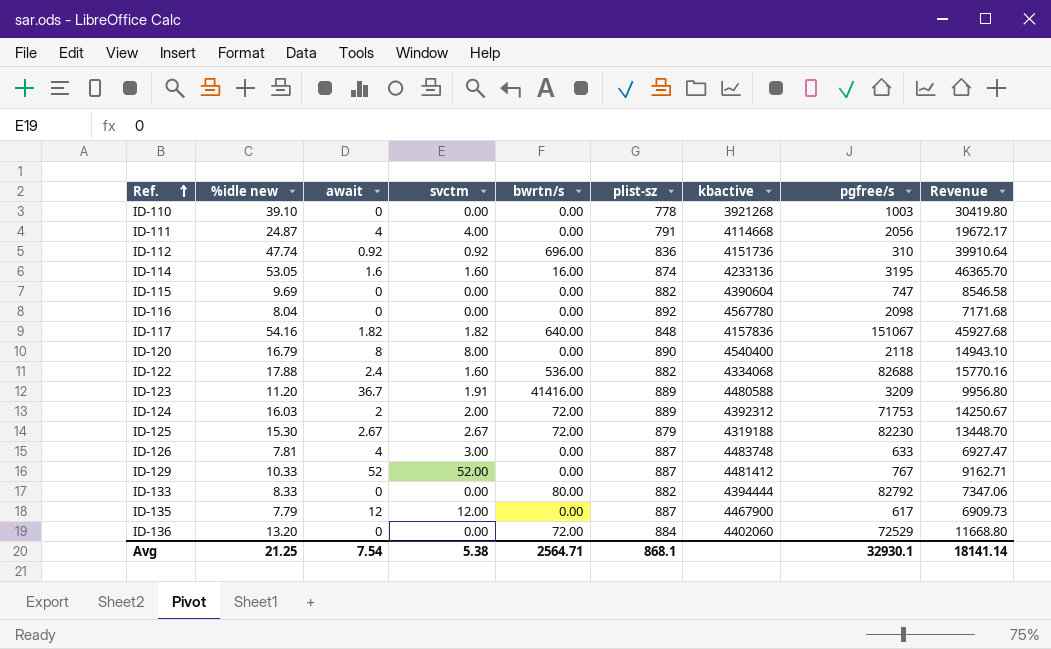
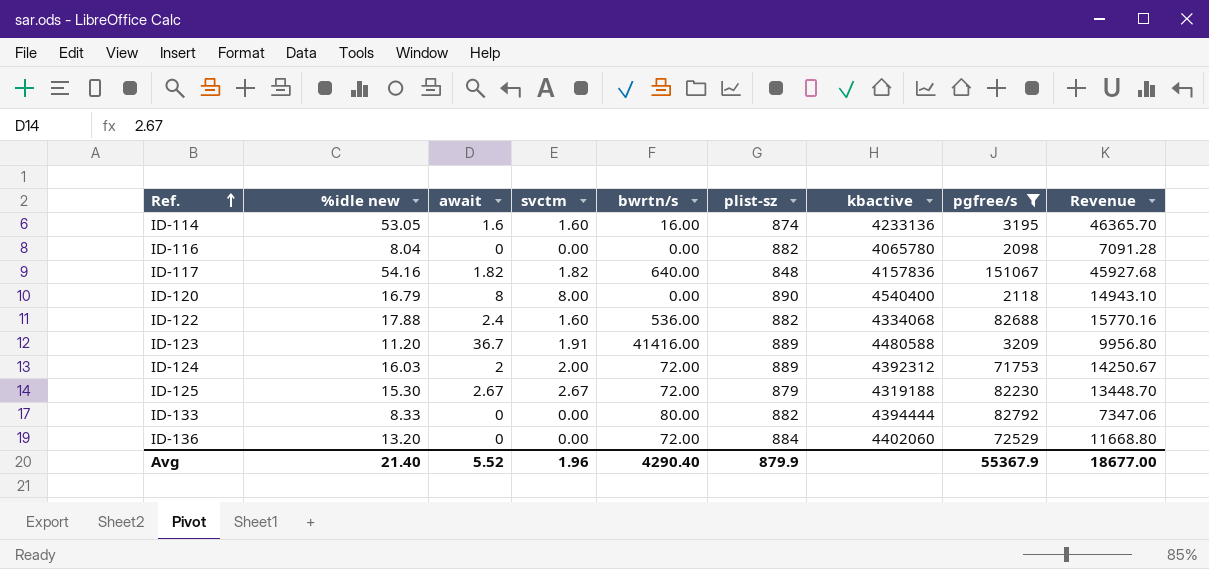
filter: none -> pgfree/s >= 2098
ID-116 | plist-sz: 892 -> 882
ID-116 | kbactive: 4567780 -> 4065780
ID-116 | Revenue: 7171.68 -> 7091.28
Avg | %idle new: 21.25 -> 21.40
Avg | await: 7.54 -> 5.52
Avg | svctm: 5.38 -> 1.96
Avg | bwrtn/s: 2564.71 -> 4290.40
Avg | plist-sz: 868.1 -> 879.9
Avg | pgfree/s: 32930.1 -> 55367.9
Avg | Revenue: 18141.14 -> 18677.00

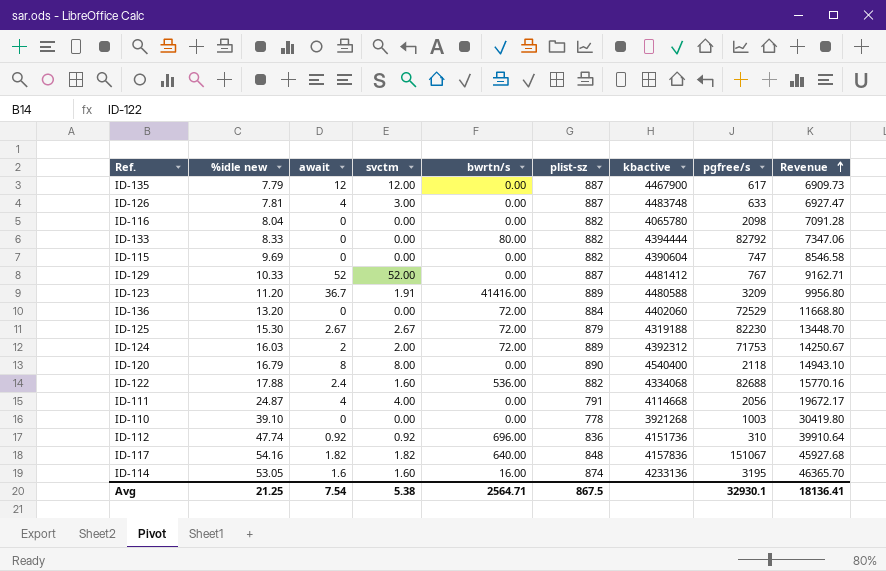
filter: pgfree/s >= 2098 -> none
row order: Ref. ascending -> Revenue ascending
Avg | %idle new: 21.40 -> 21.25
Avg | await: 5.52 -> 7.54
Avg | svctm: 1.96 -> 5.38
Avg | bwrtn/s: 4290.40 -> 2564.71
Avg | plist-sz: 879.9 -> 867.5
Avg | pgfree/s: 55367.9 -> 32930.1
Avg | Revenue: 18677.00 -> 18136.41

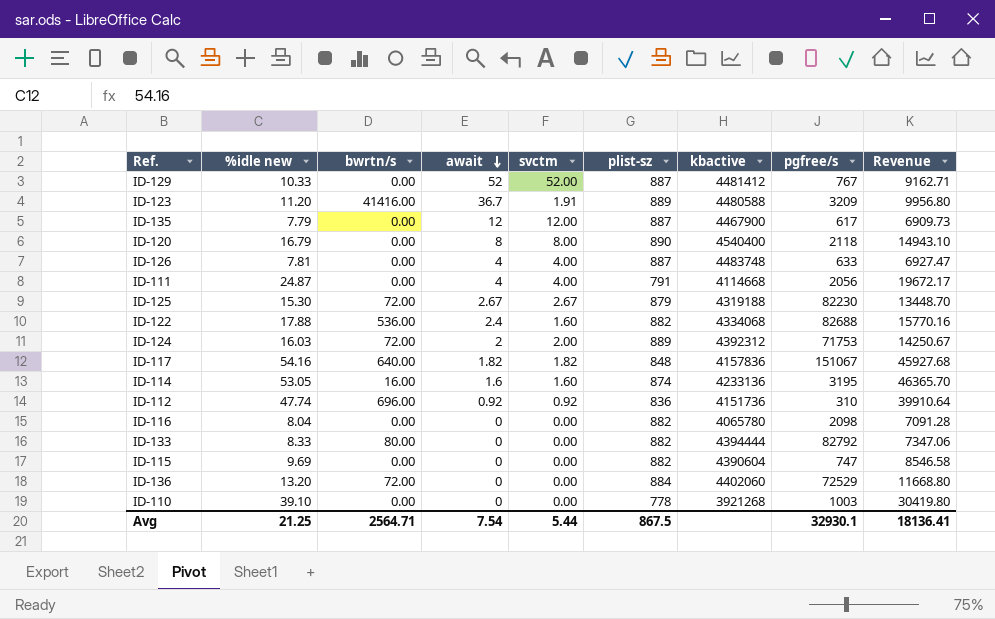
row order: Revenue ascending -> await descending
column bwrtn/s | position: 5 -> 3
ID-126 | svctm: 3.00 -> 4.00
Avg | svctm: 5.38 -> 5.44

